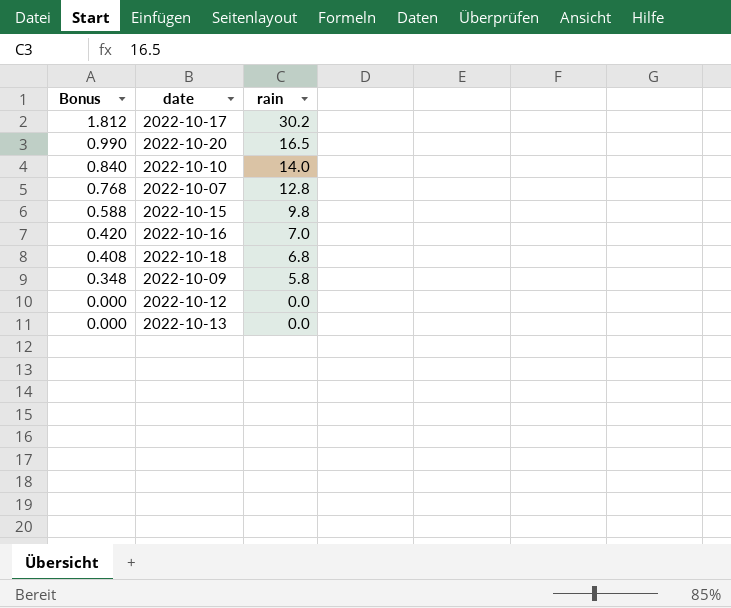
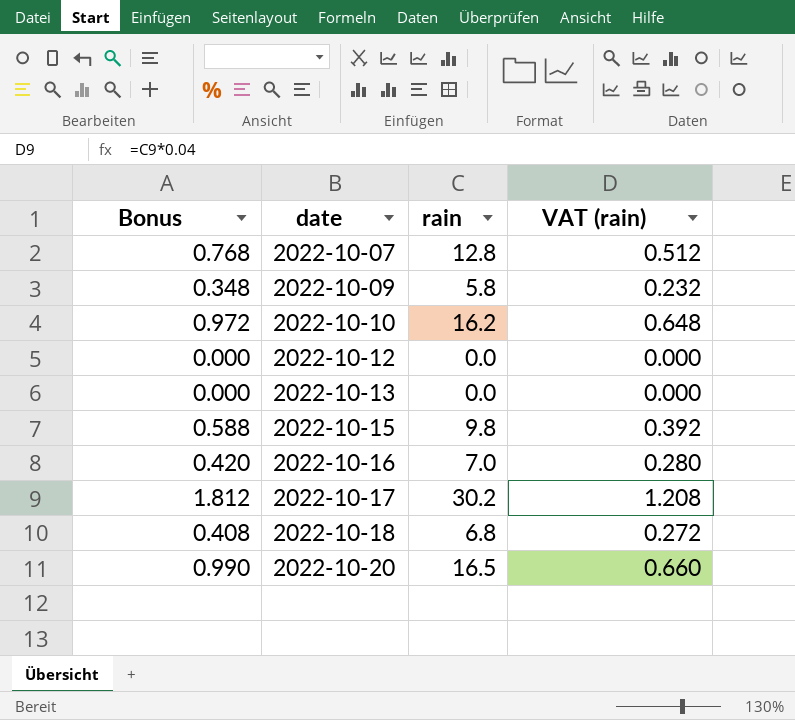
row order: Bonus descending -> date ascending
column VAT (rain) | formula: none -> [rain] * 0.04
2022-10-10 | Bonus: 0.840 -> 0.972
2022-10-10 | rain: 14.0 -> 16.2

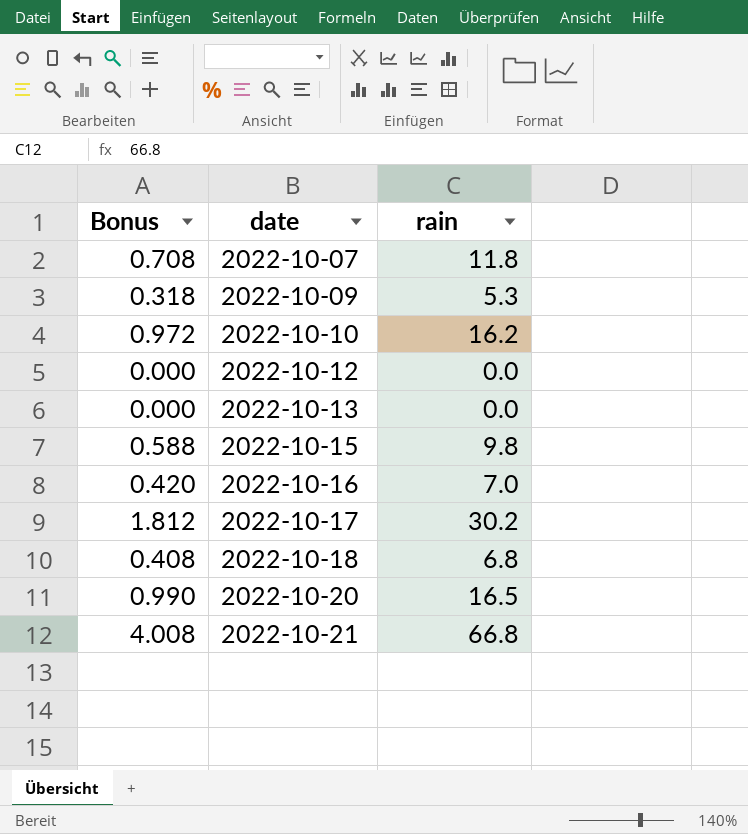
column VAT (rain) | formula: [rain] * 0.04 -> none
2022-10-07 | Bonus: 0.768 -> 0.708
2022-10-07 | rain: 12.8 -> 11.8
2022-10-09 | Bonus: 0.348 -> 0.318
2022-10-09 | rain: 5.8 -> 5.3
row 2022-10-21: none -> 4.008 | 66.8

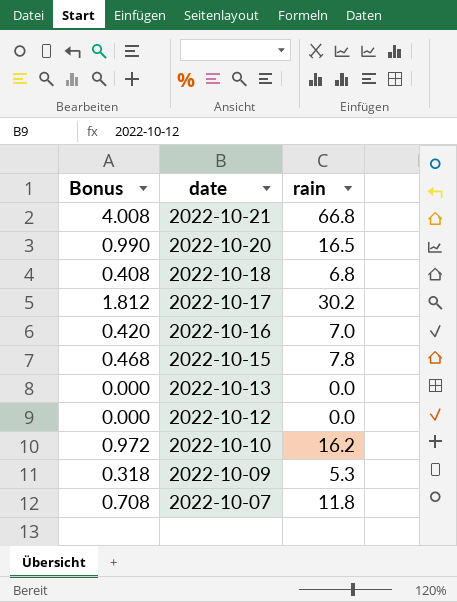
row order: date ascending -> date descending
2022-10-15 | Bonus: 0.588 -> 0.468
2022-10-15 | rain: 9.8 -> 7.8

